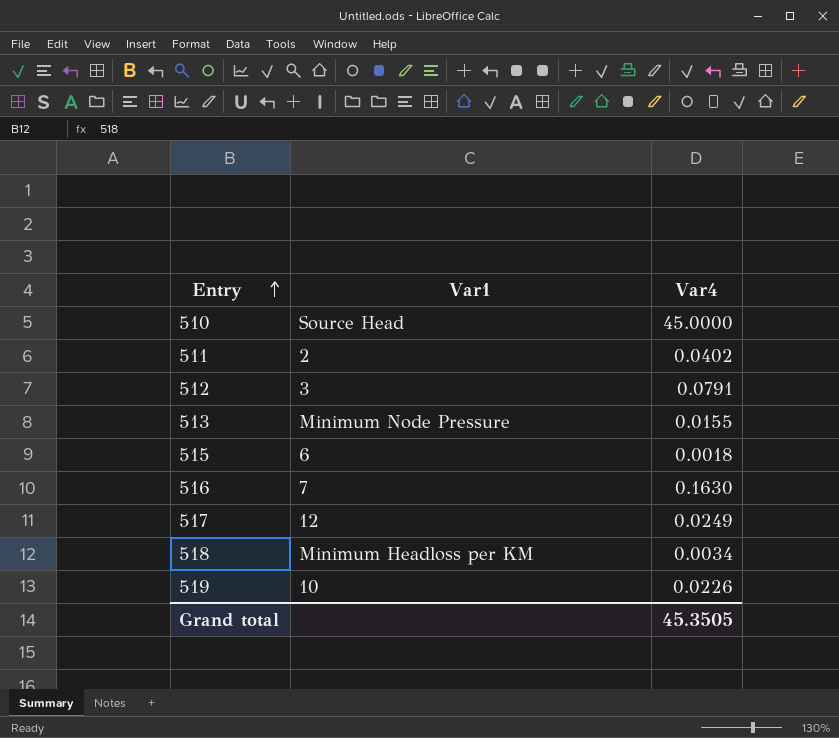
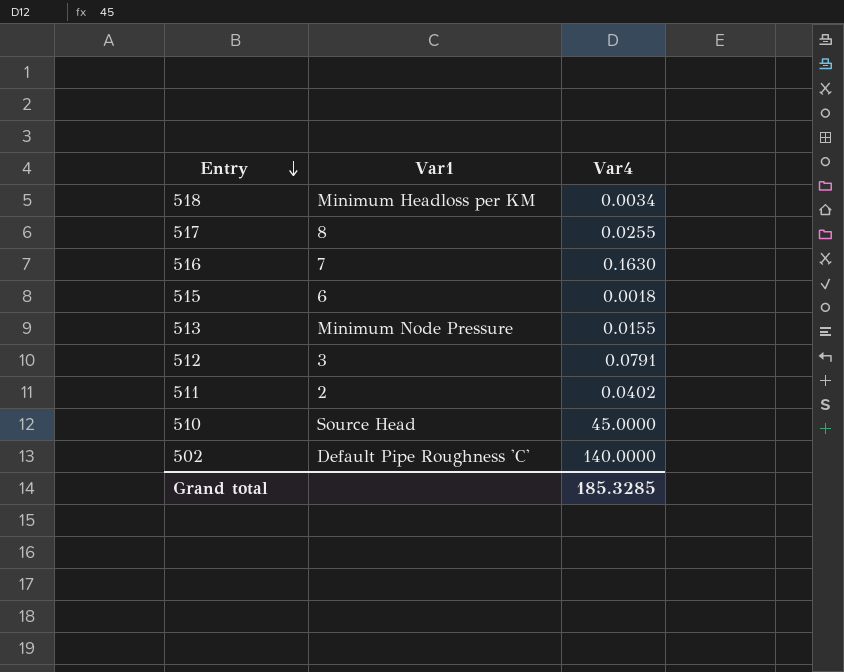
row order: Entry ascending -> Entry descending
row 519: 10 | 0.0226 -> none
517 | Var1: 12 -> 8
517 | Var4: 0.0249 -> 0.0255
row 502: none -> Default Pipe Roughness 'C' | 140.0000
Grand total | Var4: 45.3505 -> 185.3285

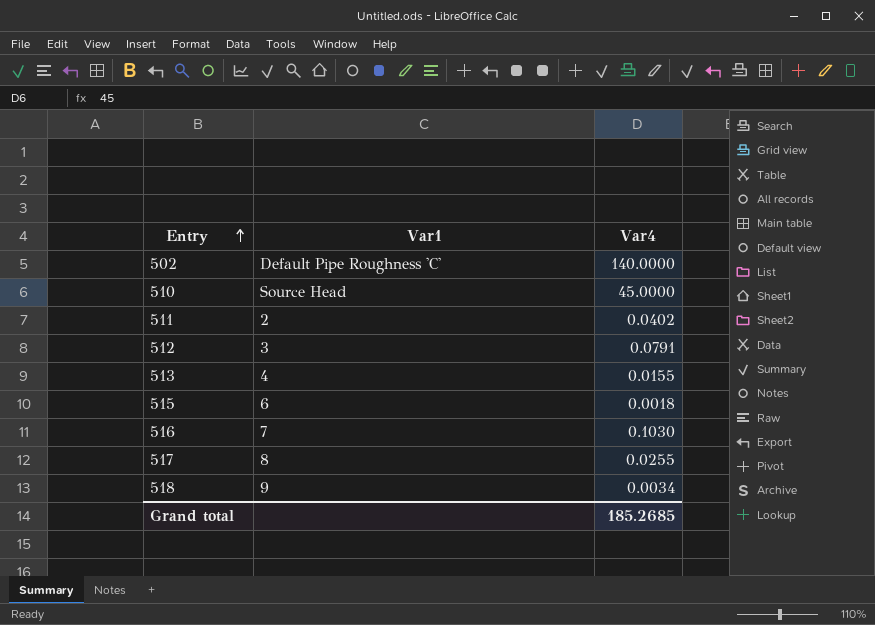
row order: Entry descending -> Entry ascending
513 | Var1: Minimum Node Pressure -> 4
516 | Var4: 0.1630 -> 0.1030
518 | Var1: Minimum Headloss per KM -> 9
Grand total | Var4: 185.3285 -> 185.2685

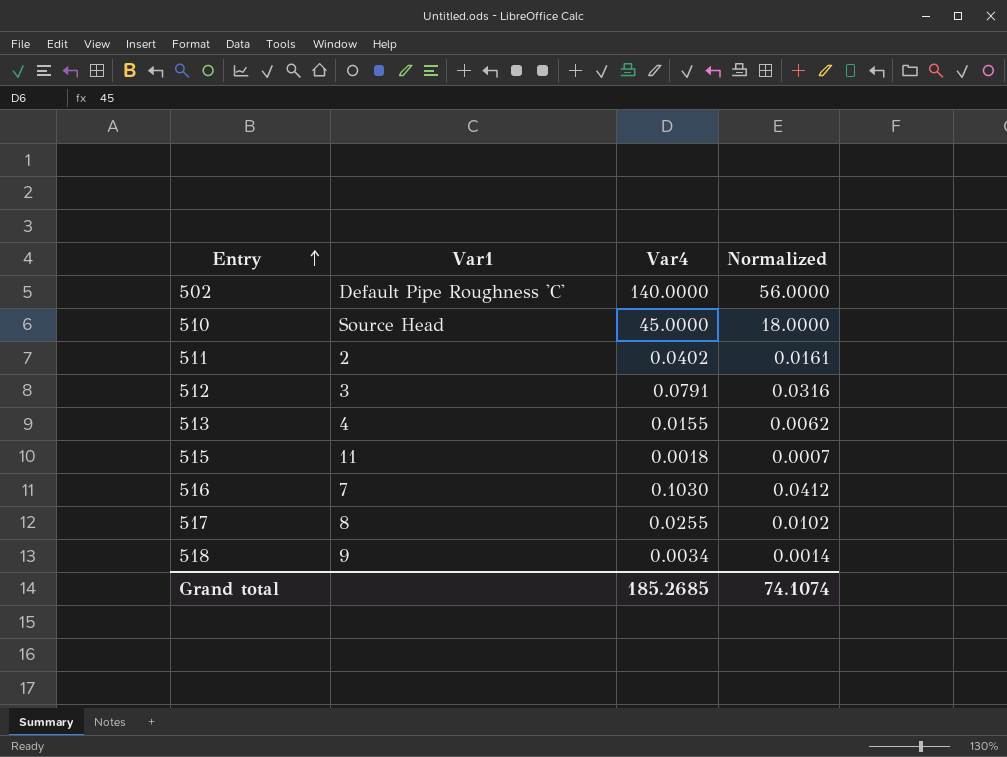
column Normalized | formula: none -> [Var4] * 0.4
515 | Var1: 6 -> 11

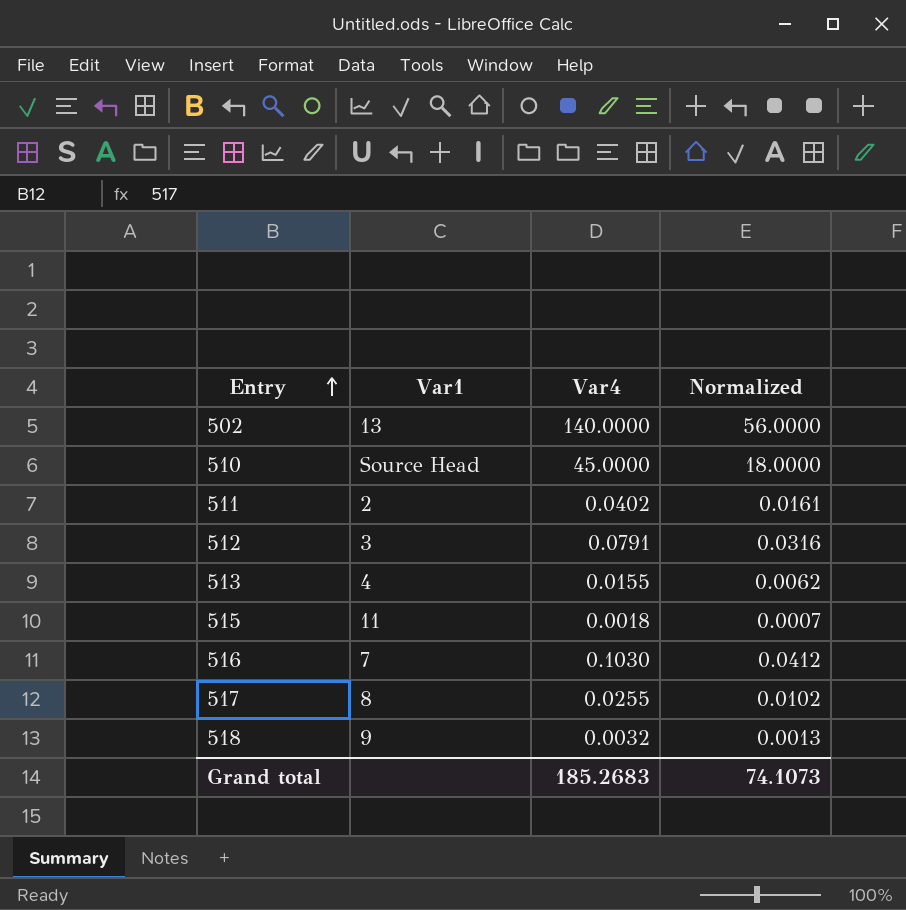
502 | Var1: Default Pipe Roughness 'C' -> 13
518 | Var4: 0.0034 -> 0.0032
518 | Normalized: 0.0014 -> 0.0013
Grand total | Var4: 185.2685 -> 185.2683
Grand total | Normalized: 74.1074 -> 74.1073

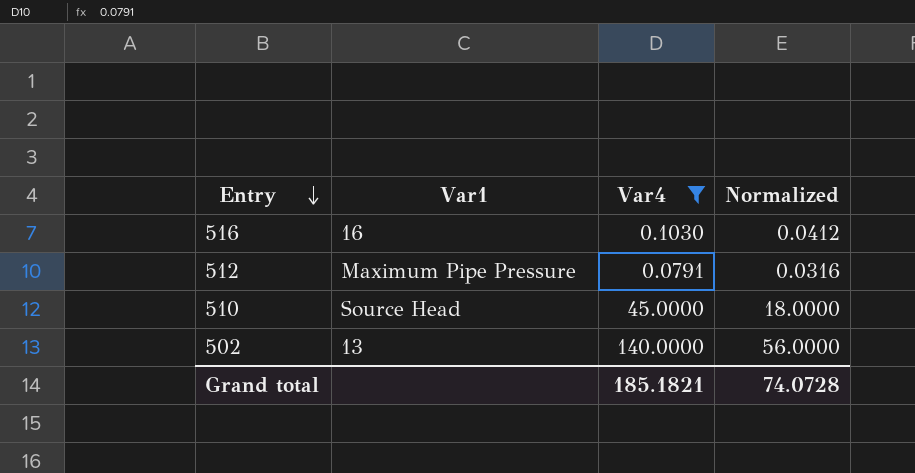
filter: none -> Var4 >= 0.0791
row order: Entry ascending -> Entry descending
516 | Var1: 7 -> 16
512 | Var1: 3 -> Maximum Pipe Pressure
Grand total | Var4: 185.2683 -> 185.1821
Grand total | Normalized: 74.1073 -> 74.0728

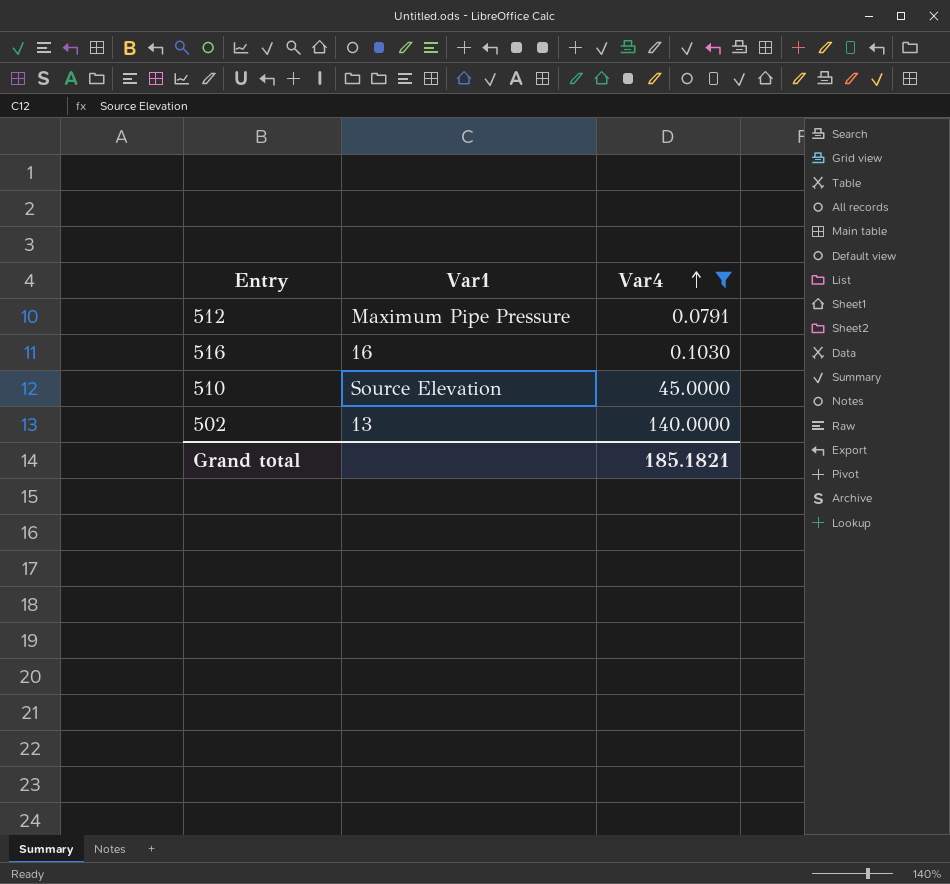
row order: Entry descending -> Var4 ascending
column Normalized | formula: [Var4] * 0.4 -> none
510 | Var1: Source Head -> Source Elevation

